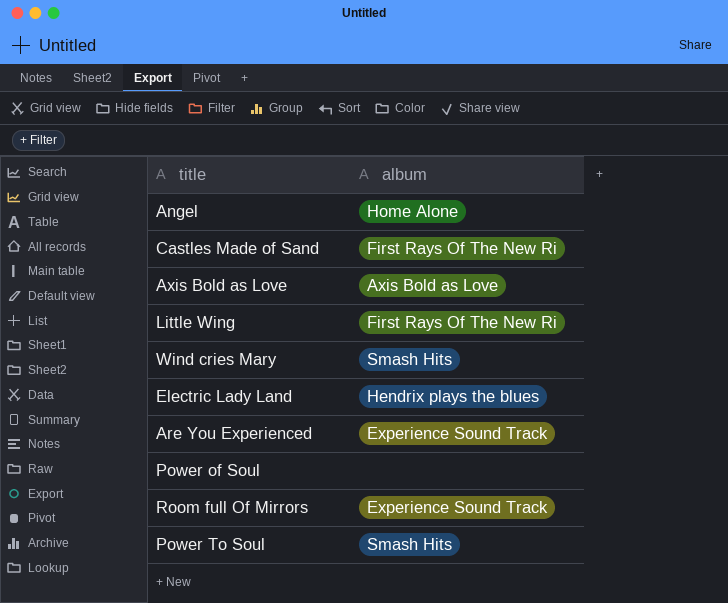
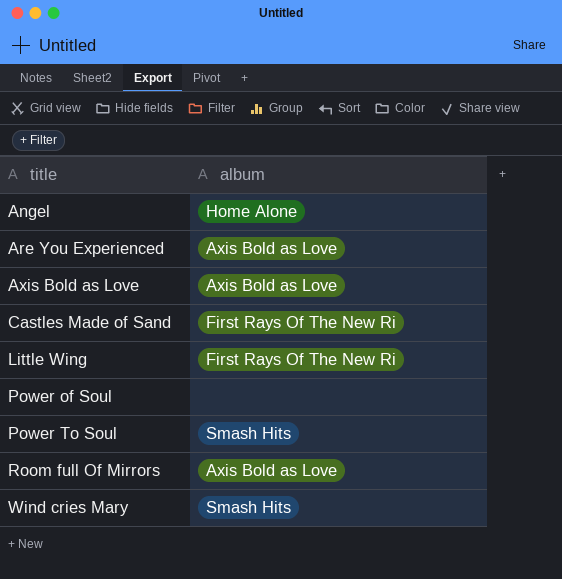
row order: none -> title ascending
row Electric Lady Land: Hendrix plays the blues -> none
Are You Experienced | album: Experience Sound Track -> Axis Bold as Love
Room full Of Mirrors | album: Experience Sound Track -> Axis Bold as Love

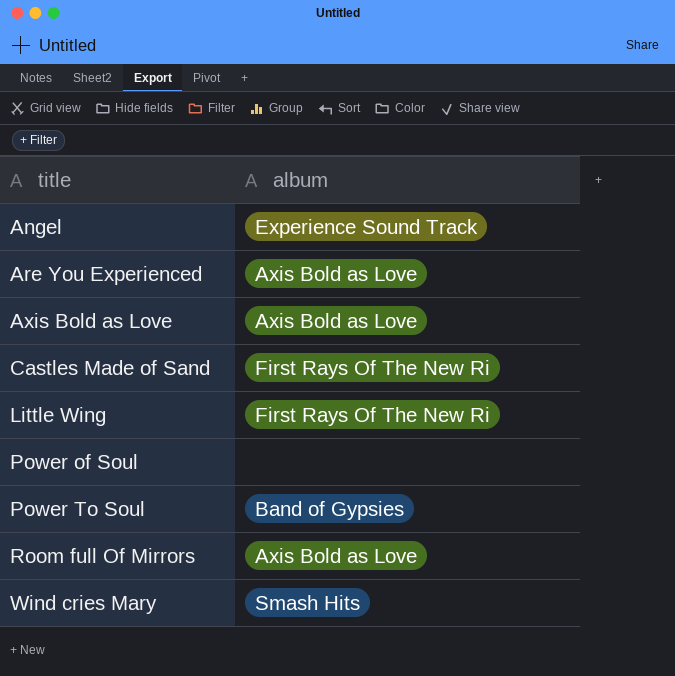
Angel | album: Home Alone -> Experience Sound Track
Power To Soul | album: Smash Hits -> Band of Gypsies

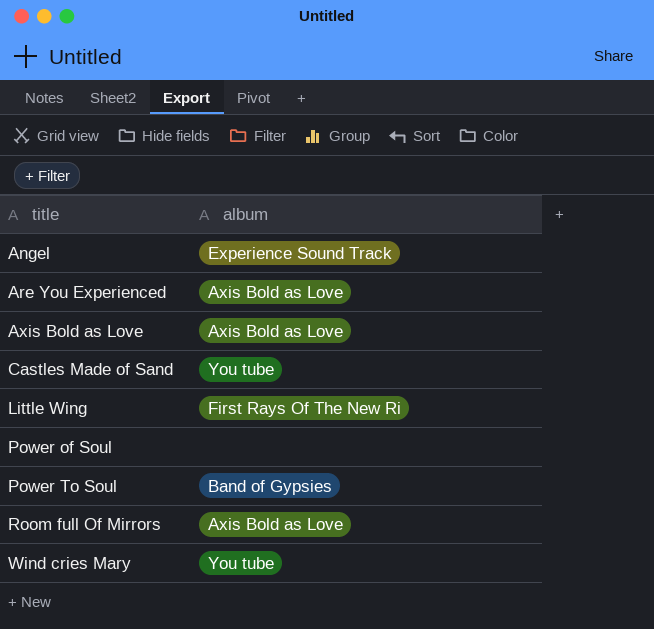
Castles Made of Sand | album: First Rays Of The New Ri -> You tube
Wind cries Mary | album: Smash Hits -> You tube

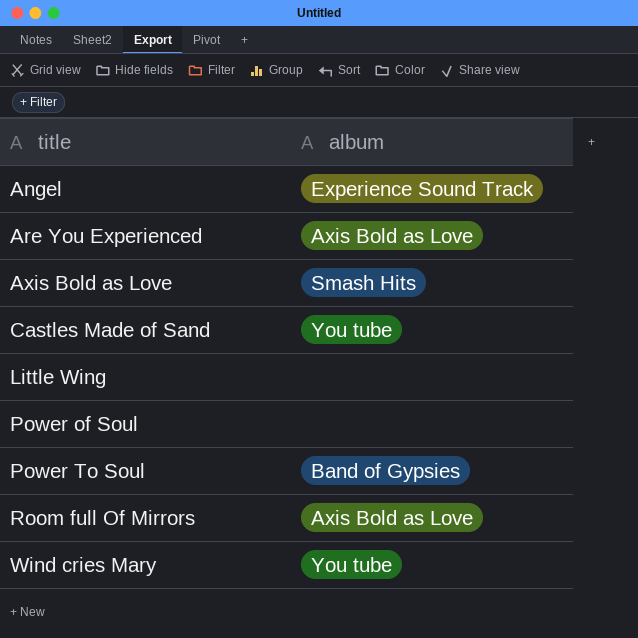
Axis Bold as Love | album: Axis Bold as Love -> Smash Hits
Little Wing | album: First Rays Of The New Ri -> none

